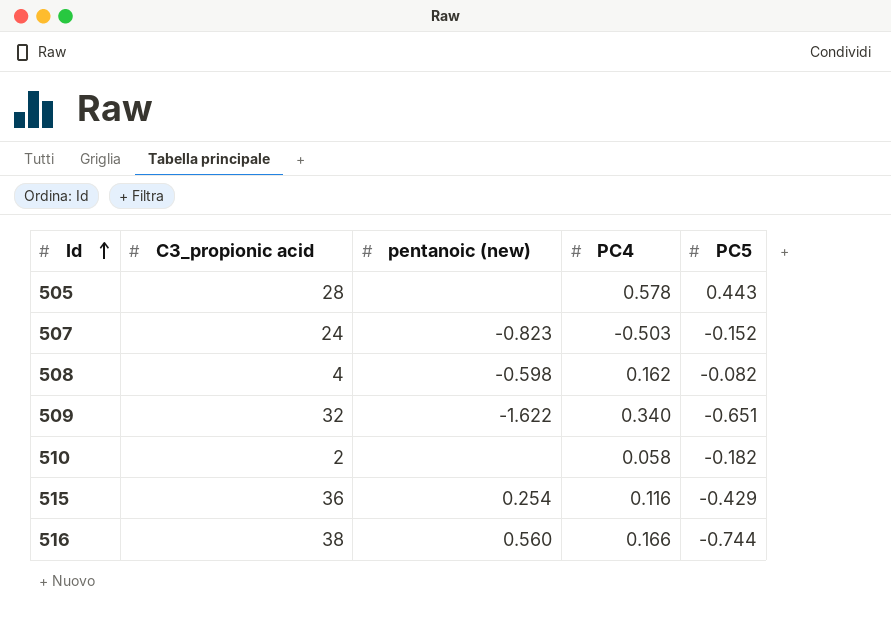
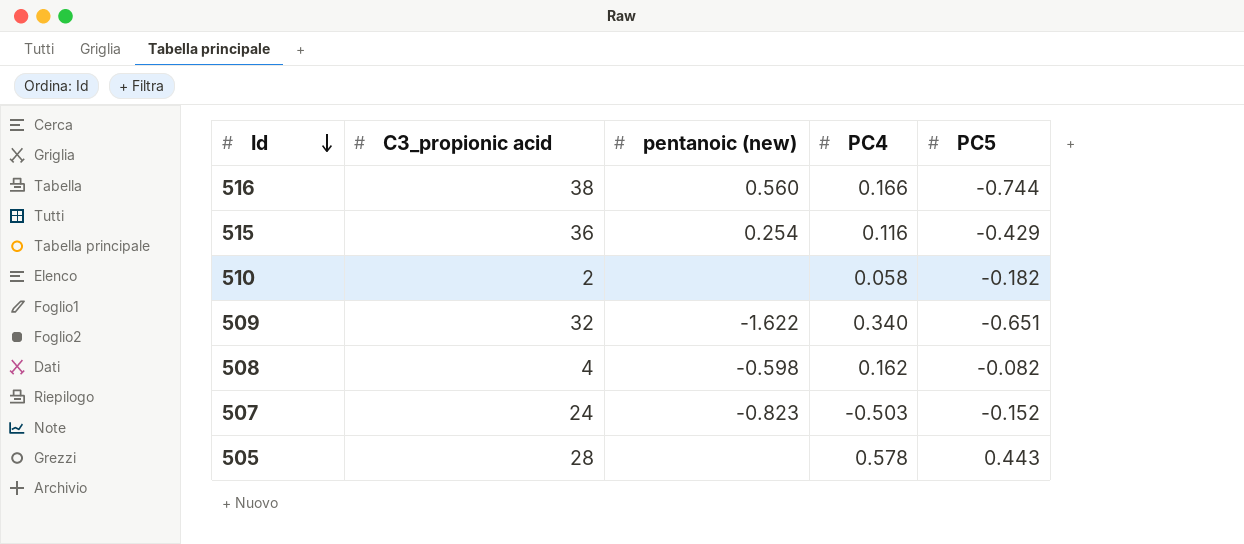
row order: Id ascending -> Id descending

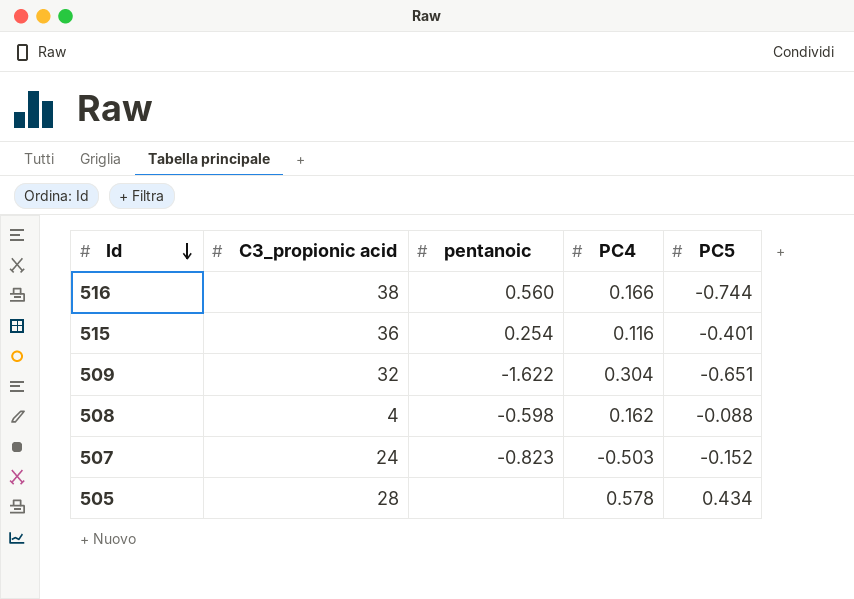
column name: pentanoic (new) -> pentanoic
row 510: 2 | none | 0.058 | -0.182 -> none
515 | PC5: -0.429 -> -0.401
509 | PC4: 0.340 -> 0.304
508 | PC5: -0.082 -> -0.088
505 | PC5: 0.443 -> 0.434

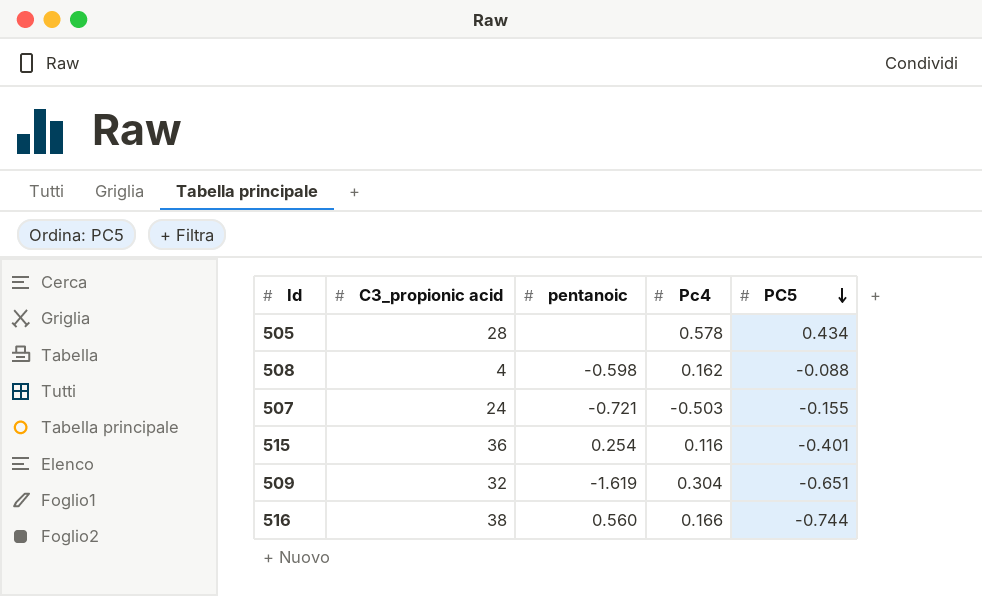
row order: Id descending -> PC5 descending
column name: PC4 -> Pc4
507 | pentanoic: -0.823 -> -0.721
507 | PC5: -0.152 -> -0.155
509 | pentanoic: -1.622 -> -1.619

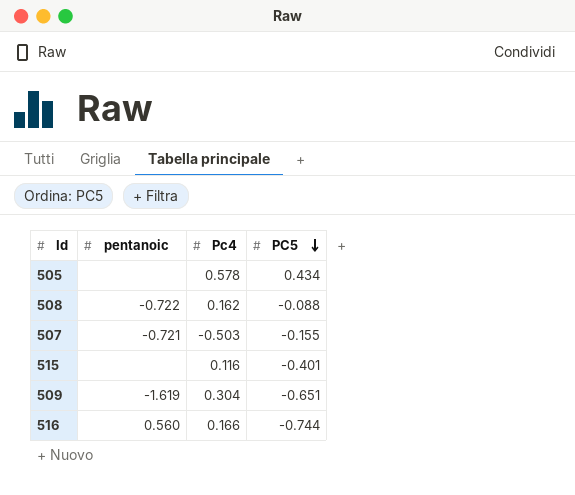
column C3_propionic acid | position: 2 -> none
508 | pentanoic: -0.598 -> -0.722
515 | pentanoic: 0.254 -> none

